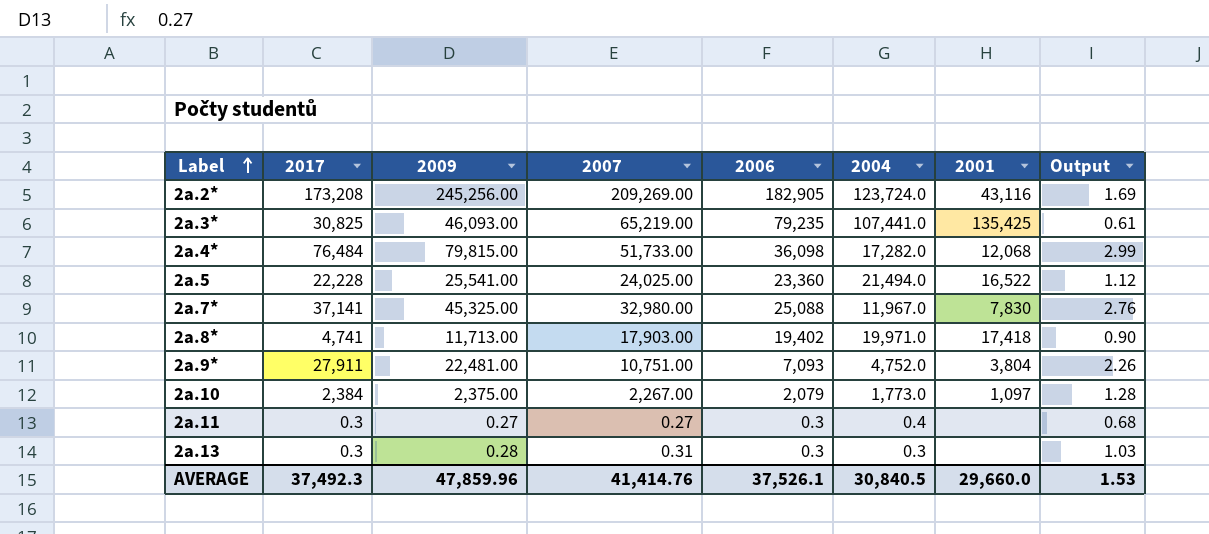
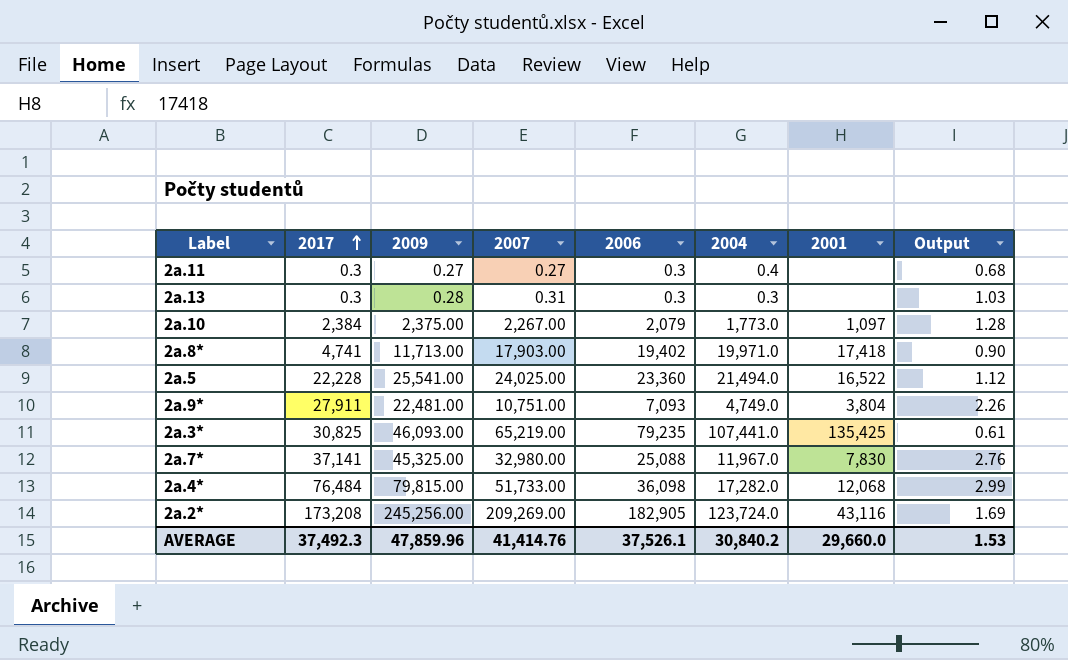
row order: Label ascending -> 2017 ascending
2a.9* | 2004: 4,752.0 -> 4,749.0
AVERAGE | 2004: 30,840.5 -> 30,840.2

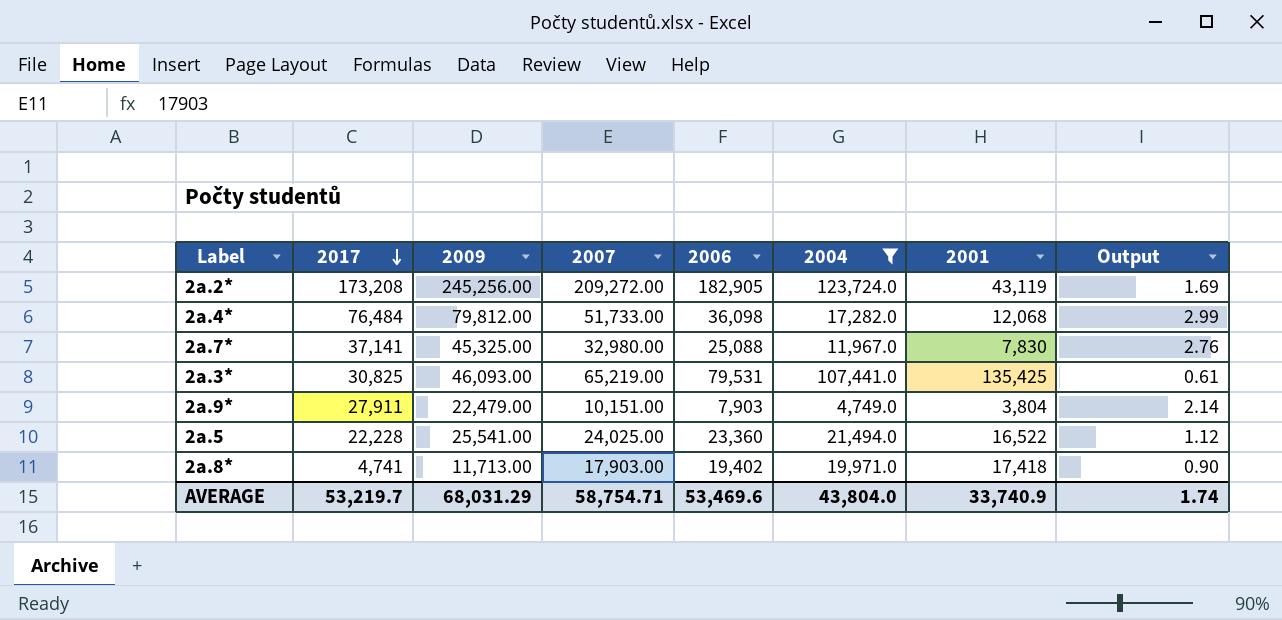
filter: none -> 2004 >= 4,749.0
row order: 2017 ascending -> 2017 descending
2a.2* | 2007: 209,269.00 -> 209,272.00
2a.2* | 2001: 43,116 -> 43,119
2a.4* | 2009: 79,815.00 -> 79,812.00
2a.3* | 2006: 79,235 -> 79,531
2a.9* | 2009: 22,481.00 -> 22,479.00
2a.9* | 2007: 10,751.00 -> 10,151.00
2a.9* | 2006: 7,093 -> 7,903
2a.9* | Output: 2.26 -> 2.14
AVERAGE | 2017: 37,492.3 -> 53,219.7
AVERAGE | 2009: 47,859.96 -> 68,031.29
AVERAGE | 2007: 41,414.76 -> 58,754.71
AVERAGE | 2006: 37,526.1 -> 53,469.6
AVERAGE | 2004: 30,840.2 -> 43,804.0
AVERAGE | 2001: 29,660.0 -> 33,740.9
AVERAGE | Output: 1.53 -> 1.74

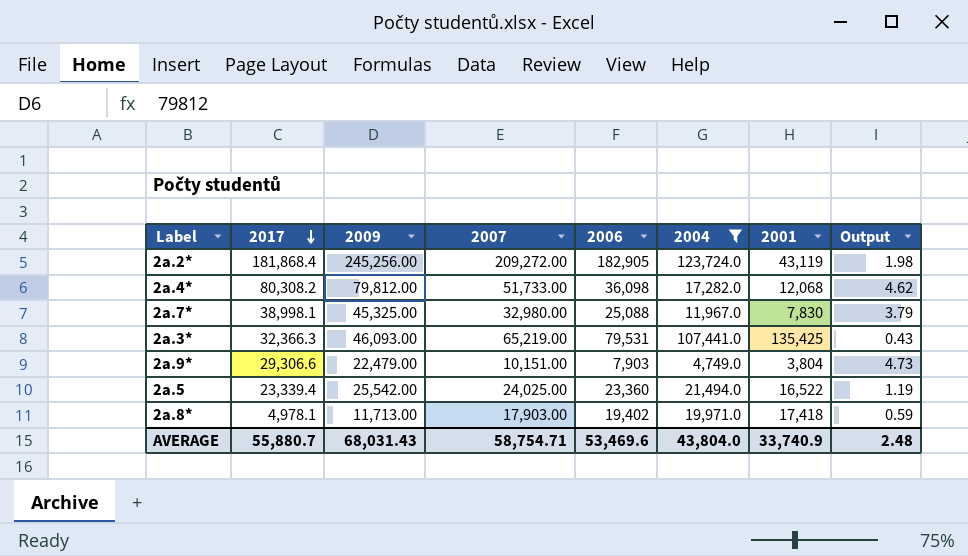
column Output | formula: [2007] / [2004] -> [2009] / [2004]
2a.2* | 2017: 173,208 -> 181,868.4
2a.4* | 2017: 76,484 -> 80,308.2
2a.7* | 2017: 37,141 -> 38,998.1
2a.3* | 2017: 30,825 -> 32,366.3
2a.9* | 2017: 27,911 -> 29,306.6
2a.5 | 2017: 22,228 -> 23,339.4
2a.5 | 2009: 25,541.00 -> 25,542.00
2a.8* | 2017: 4,741 -> 4,978.1
AVERAGE | 2017: 53,219.7 -> 55,880.7
AVERAGE | 2009: 68,031.29 -> 68,031.43
AVERAGE | Output: 1.74 -> 2.48

